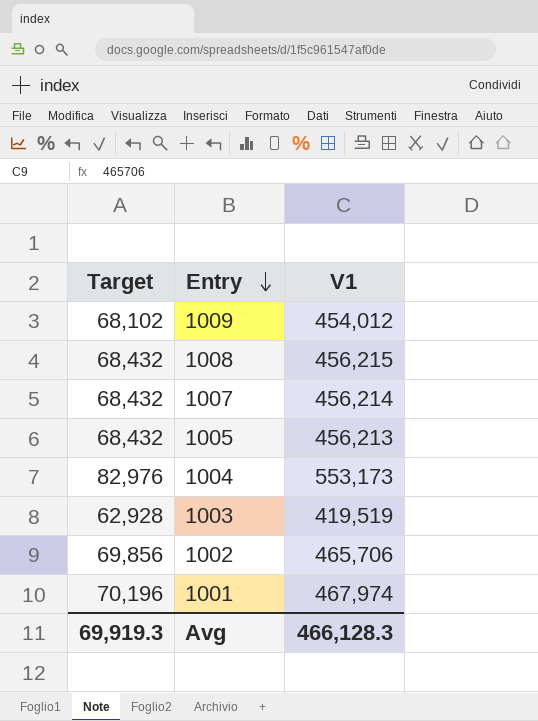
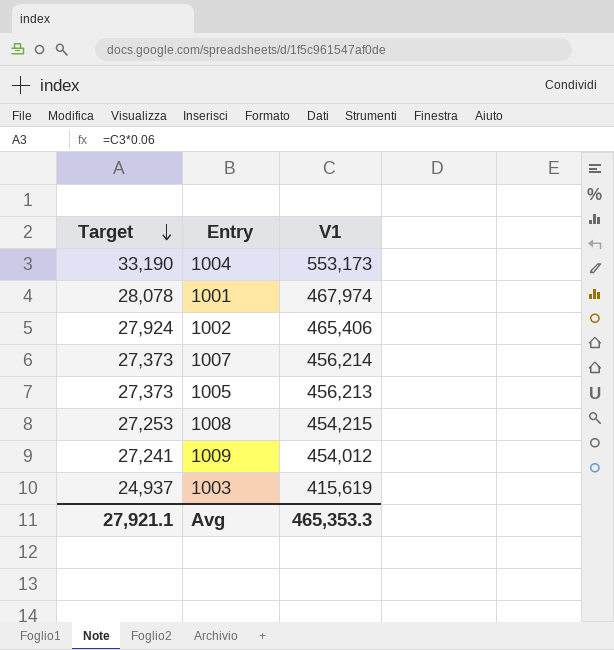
row order: Entry descending -> Target descending
column Target | formula: [V1] * 0.15 -> [V1] * 0.06
1002 | V1: 465,706 -> 465,406
1008 | V1: 456,215 -> 454,215
1003 | V1: 419,519 -> 415,619
Avg | Target: 69,919.3 -> 27,921.1
Avg | V1: 466,128.3 -> 465,353.3

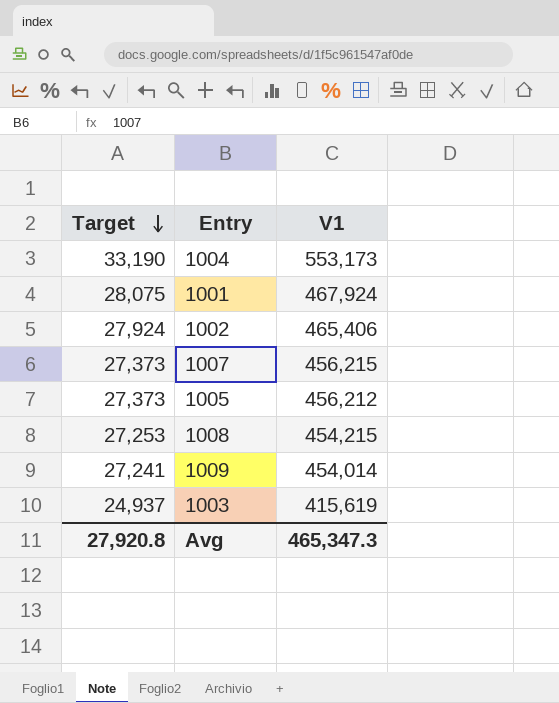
1001 | Target: 28,078 -> 28,075
1001 | V1: 467,974 -> 467,924
1007 | V1: 456,214 -> 456,215
1005 | V1: 456,213 -> 456,212
1009 | V1: 454,012 -> 454,014
Avg | Target: 27,921.1 -> 27,920.8
Avg | V1: 465,353.3 -> 465,347.3

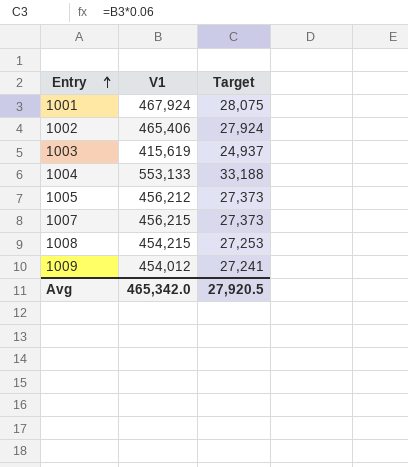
row order: Target descending -> Entry ascending
column Target | position: 1 -> 3
1004 | V1: 553,173 -> 553,133
1004 | Target: 33,190 -> 33,188
1009 | V1: 454,014 -> 454,012
Avg | V1: 465,347.3 -> 465,342.0
Avg | Target: 27,920.8 -> 27,920.5

